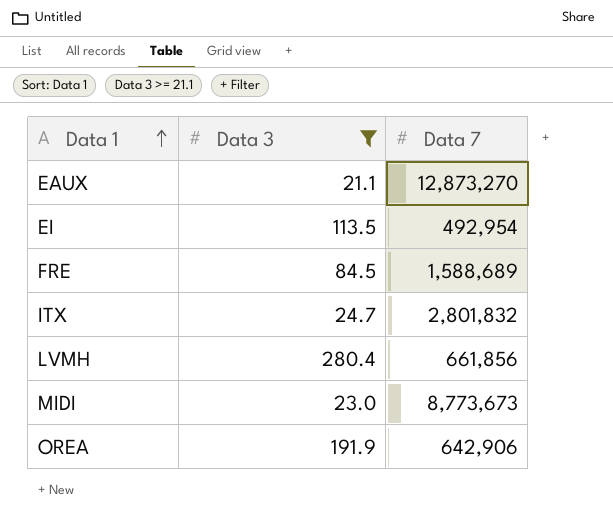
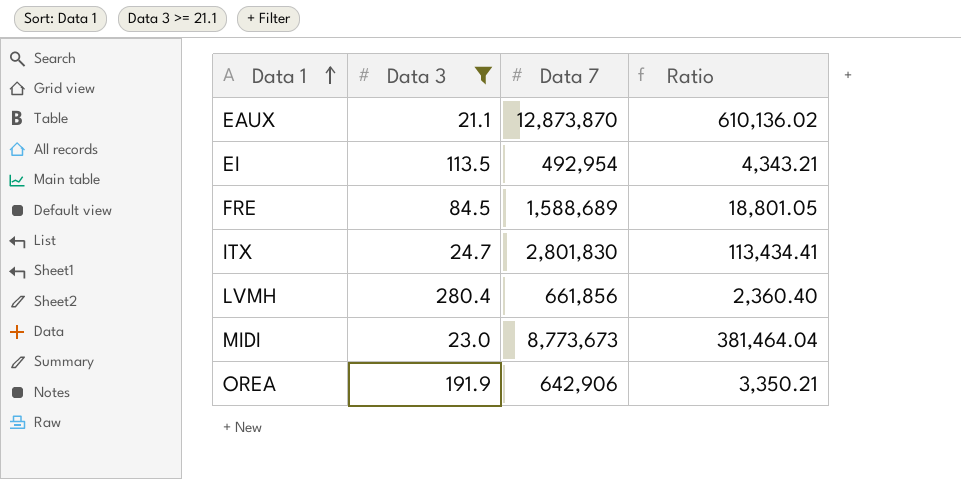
column Ratio | formula: none -> [Data 7] / [Data 3]
EAUX | Data 7: 12,873,270 -> 12,873,870
ITX | Data 7: 2,801,832 -> 2,801,830

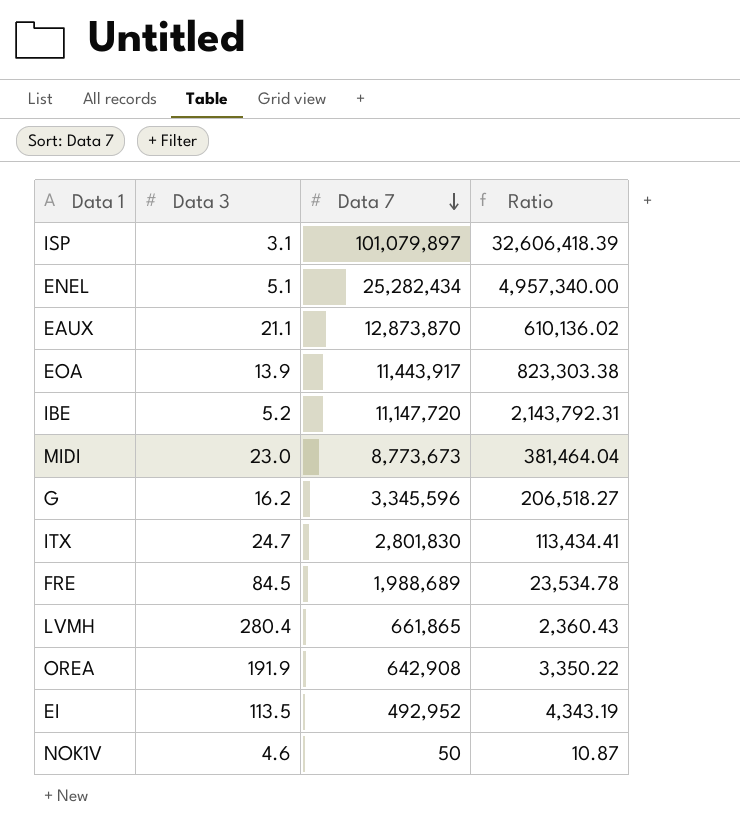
filter: Data 3 >= 21.1 -> none
row order: Data 1 ascending -> Data 7 descending
FRE | Data 7: 1,588,689 -> 1,988,689
FRE | Ratio: 18,801.05 -> 23,534.78
LVMH | Data 7: 661,856 -> 661,865
LVMH | Ratio: 2,360.40 -> 2,360.43
OREA | Data 7: 642,906 -> 642,908
OREA | Ratio: 3,350.21 -> 3,350.22
EI | Data 7: 492,954 -> 492,952
EI | Ratio: 4,343.21 -> 4,343.19

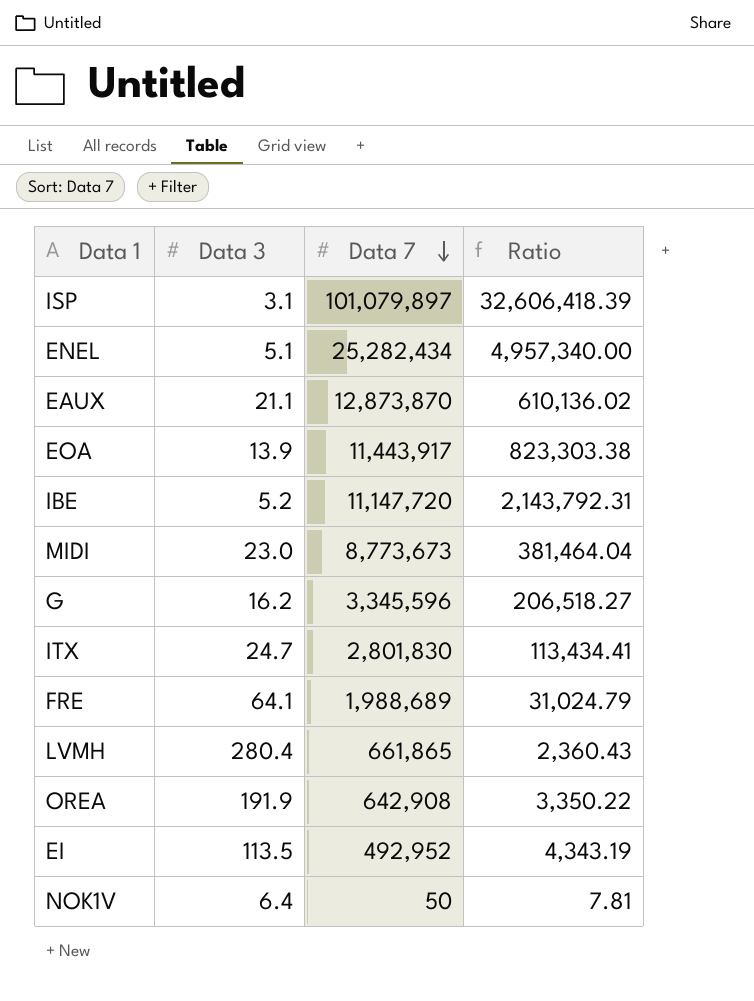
FRE | Data 3: 84.5 -> 64.1
FRE | Ratio: 23,534.78 -> 31,024.79
NOK1V | Data 3: 4.6 -> 6.4
NOK1V | Ratio: 10.87 -> 7.81

